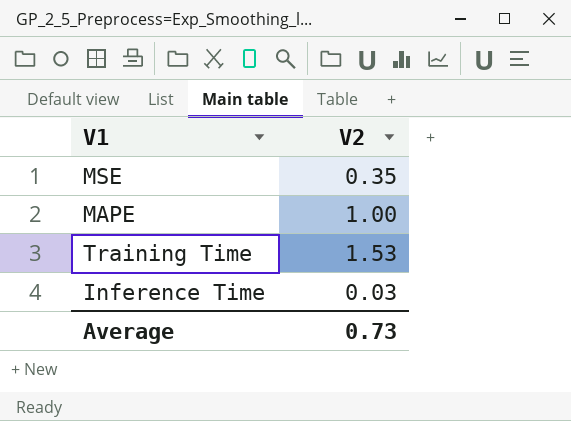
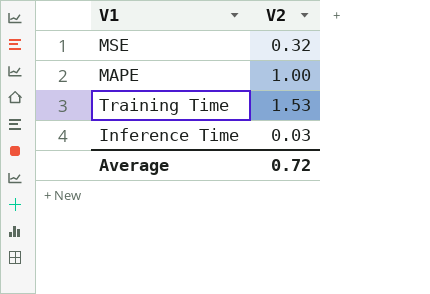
MSE | V2: 0.35 -> 0.32
Average | V2: 0.73 -> 0.72

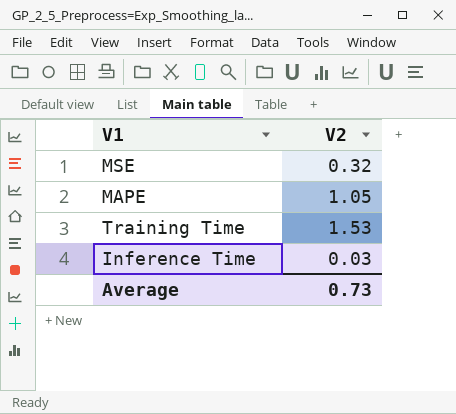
MAPE | V2: 1.00 -> 1.05
Average | V2: 0.72 -> 0.73

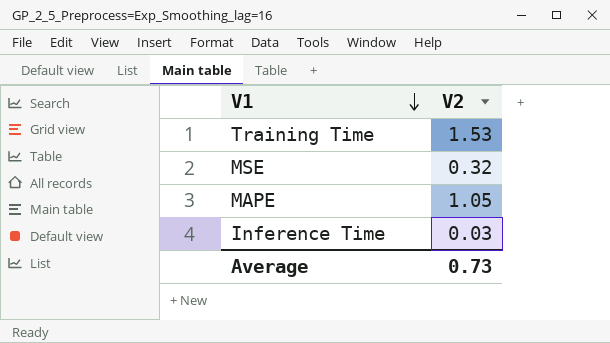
row order: none -> V1 descending

